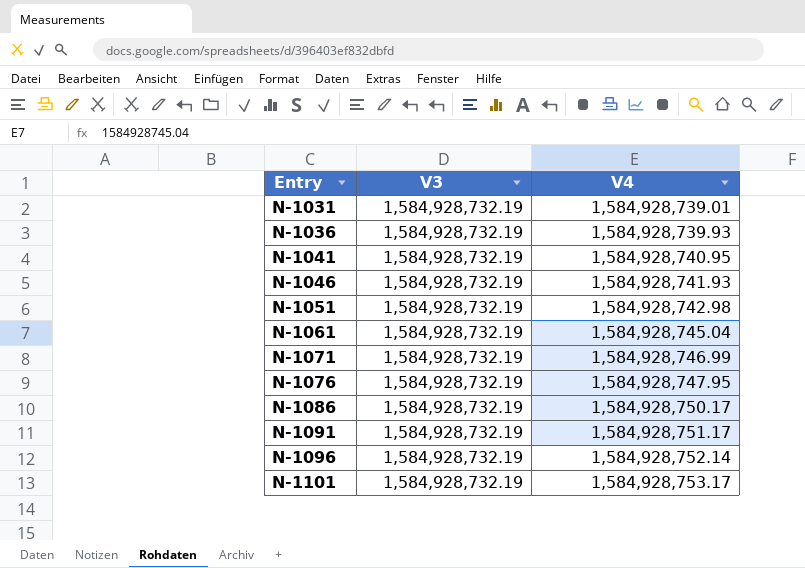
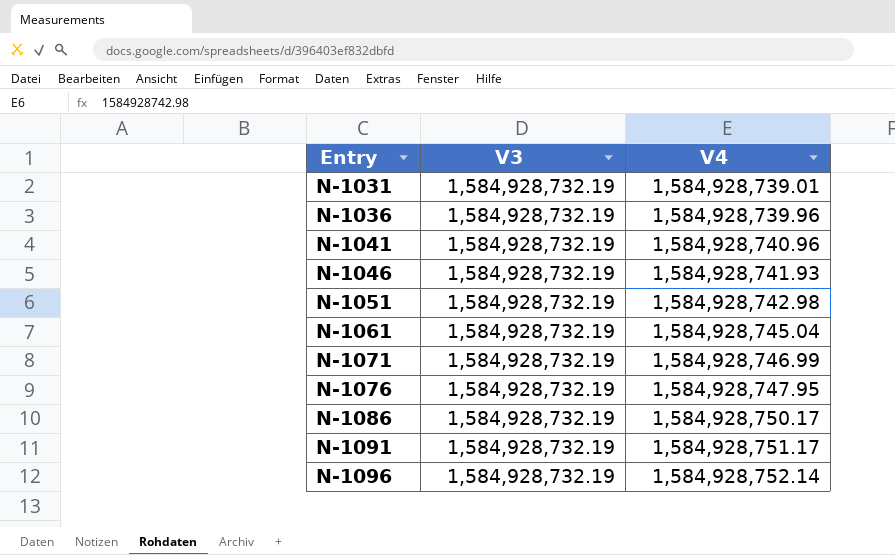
row N-1101: 1,584,928,732.19 | 1,584,928,753.17 -> none
N-1036 | V4: 1,584,928,739.93 -> 1,584,928,739.96
N-1041 | V4: 1,584,928,740.95 -> 1,584,928,740.96

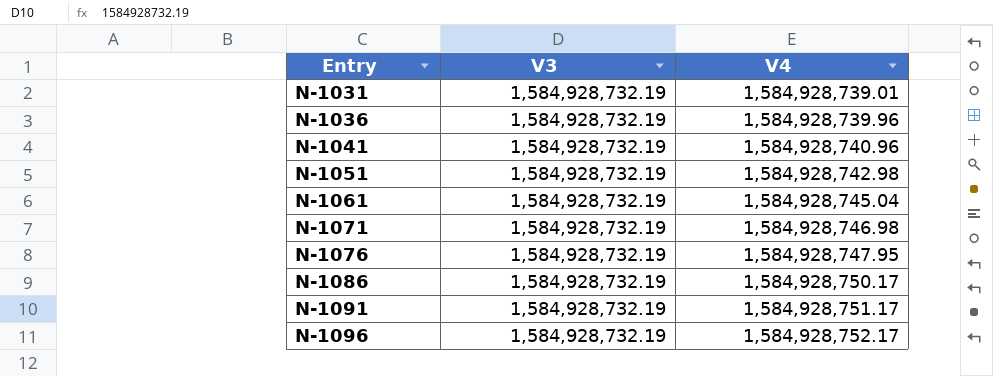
row N-1046: 1,584,928,732.19 | 1,584,928,741.93 -> none
N-1071 | V4: 1,584,928,746.99 -> 1,584,928,746.98
N-1096 | V4: 1,584,928,752.14 -> 1,584,928,752.17

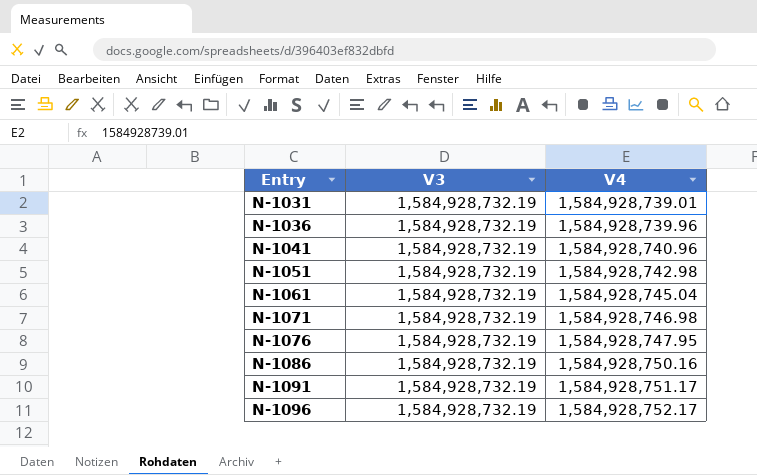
N-1086 | V4: 1,584,928,750.17 -> 1,584,928,750.16

